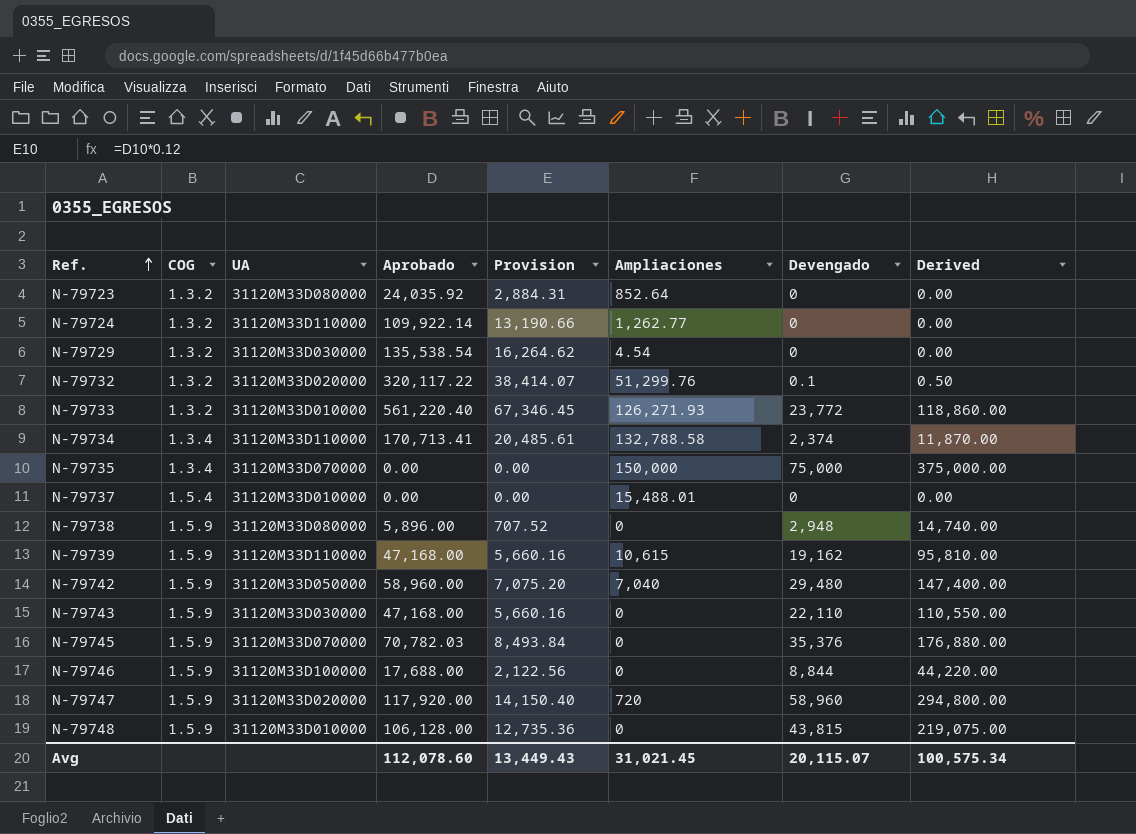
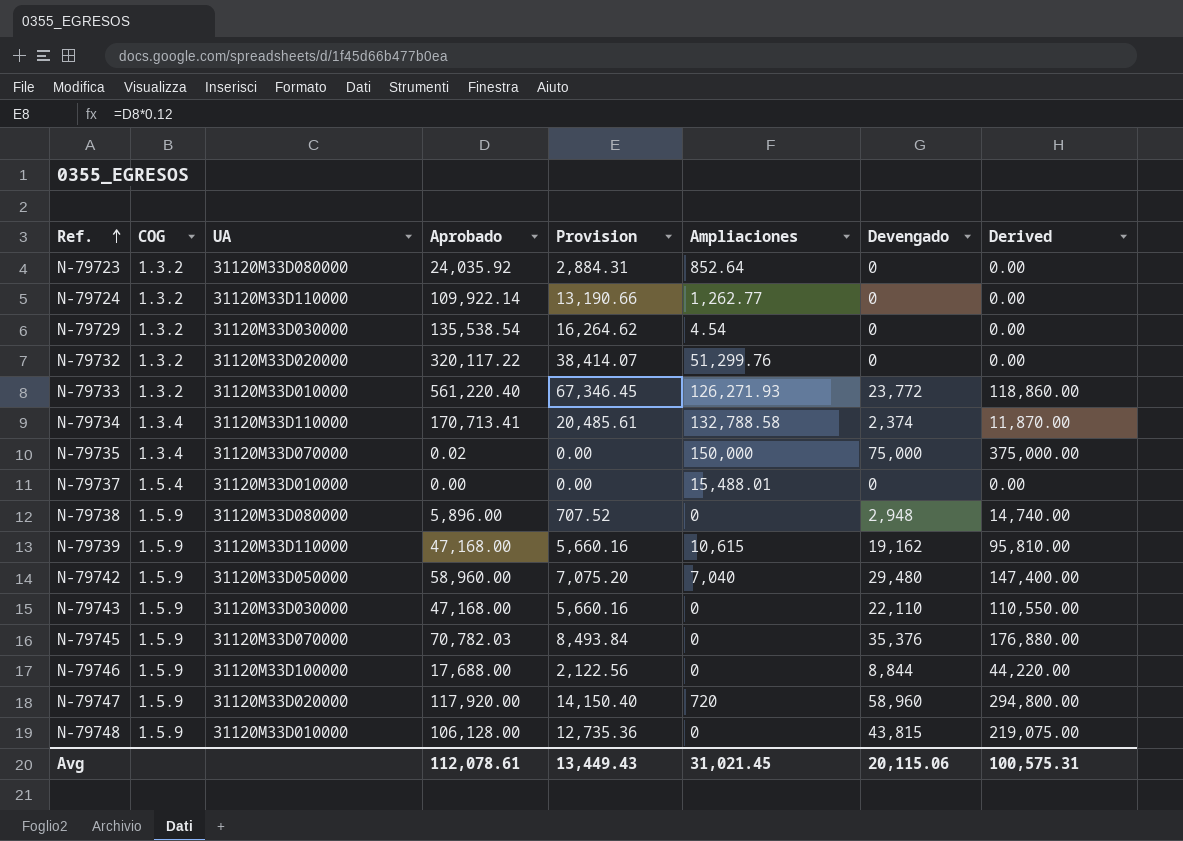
N-79732 | Devengado: 0.1 -> 0
N-79732 | Derived: 0.50 -> 0.00
N-79735 | Aprobado: 0.00 -> 0.02
Avg | Aprobado: 112,078.60 -> 112,078.61
Avg | Devengado: 20,115.07 -> 20,115.06
Avg | Derived: 100,575.34 -> 100,575.31

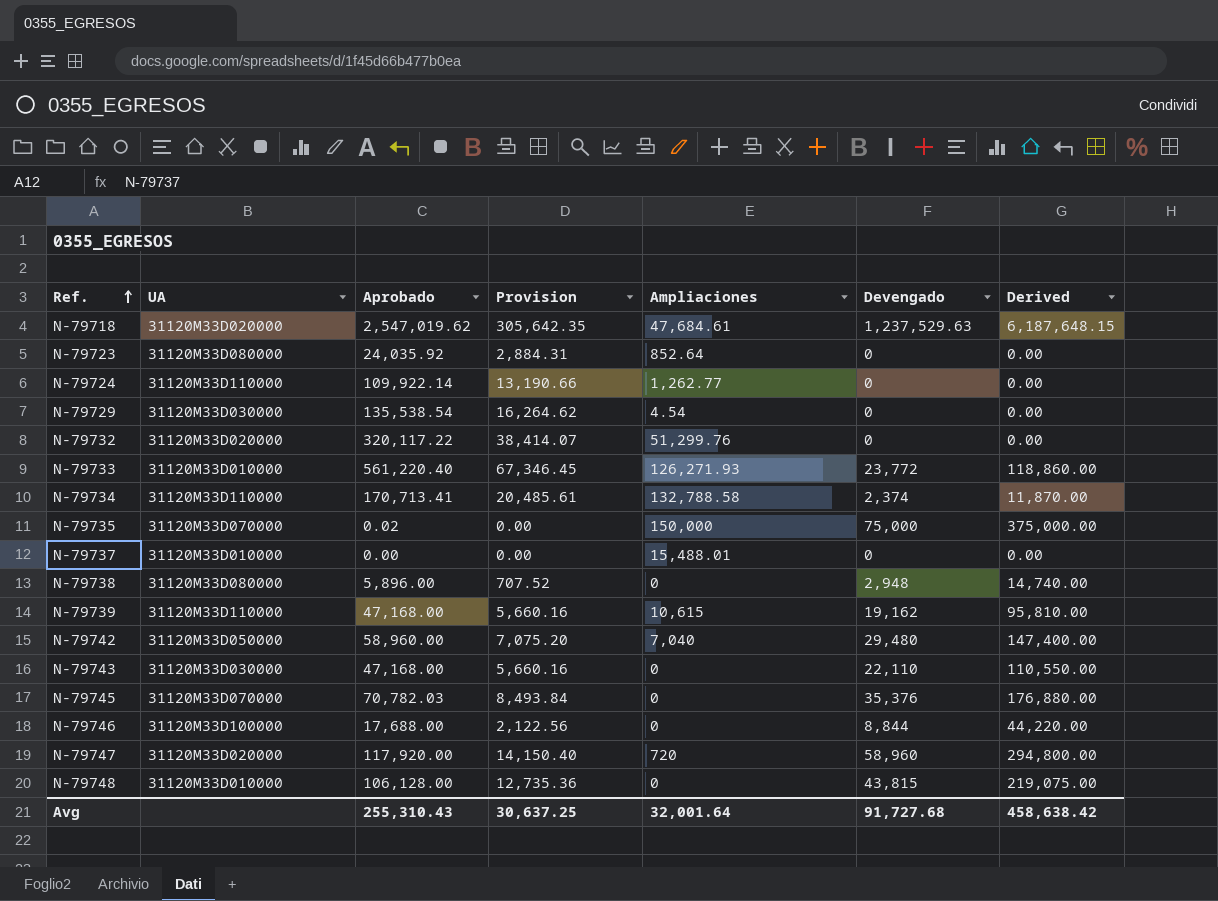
column COG | position: 2 -> none
row N-79718: none -> 31120M33D020000 | 2,547,019.62 | 305,642.35 | 47,684.61 | 1,237,529.63 | 6,187,648.15
Avg | Aprobado: 112,078.61 -> 255,310.43
Avg | Provision: 13,449.43 -> 30,637.25
Avg | Ampliaciones: 31,021.45 -> 32,001.64
Avg | Devengado: 20,115.06 -> 91,727.68
Avg | Derived: 100,575.31 -> 458,638.42

